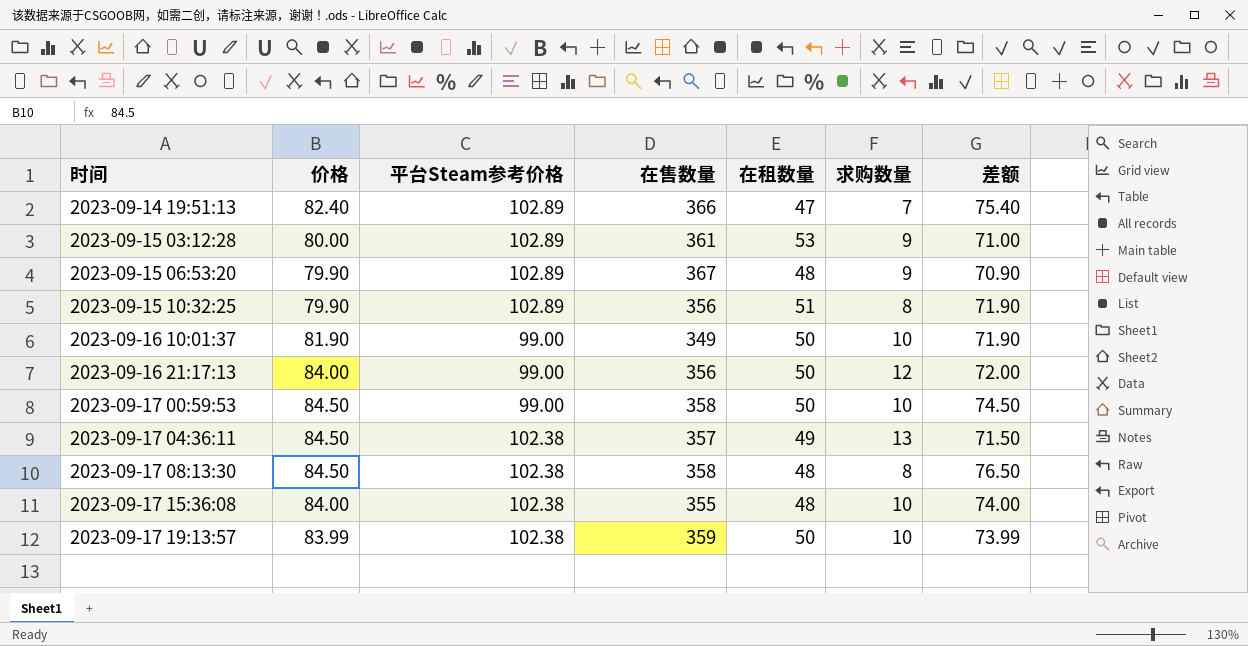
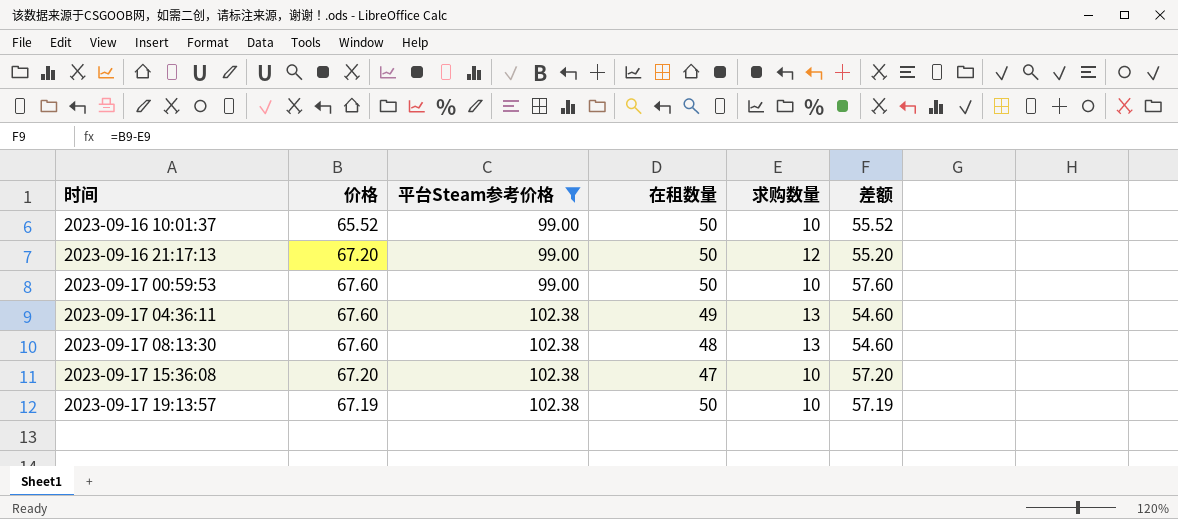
filter: none -> 平台Steam参考价格 != 102.89
column 在售数量 | position: 4 -> none
2023-09-16 10:01:37 | 价格: 81.90 -> 65.52
2023-09-16 10:01:37 | 差额: 71.90 -> 55.52
2023-09-16 21:17:13 | 价格: 84.00 -> 67.20
2023-09-16 21:17:13 | 差额: 72.00 -> 55.20
2023-09-17 00:59:53 | 价格: 84.50 -> 67.60
2023-09-17 00:59:53 | 差额: 74.50 -> 57.60
2023-09-17 04:36:11 | 价格: 84.50 -> 67.60
2023-09-17 04:36:11 | 差额: 71.50 -> 54.60
2023-09-17 08:13:30 | 价格: 84.50 -> 67.60
2023-09-17 08:13:30 | 求购数量: 8 -> 13
2023-09-17 08:13:30 | 差额: 76.50 -> 54.60
2023-09-17 15:36:08 | 价格: 84.00 -> 67.20
2023-09-17 15:36:08 | 在租数量: 48 -> 47
2023-09-17 15:36:08 | 差额: 74.00 -> 57.20
2023-09-17 19:13:57 | 价格: 83.99 -> 67.19
2023-09-17 19:13:57 | 差额: 73.99 -> 57.19

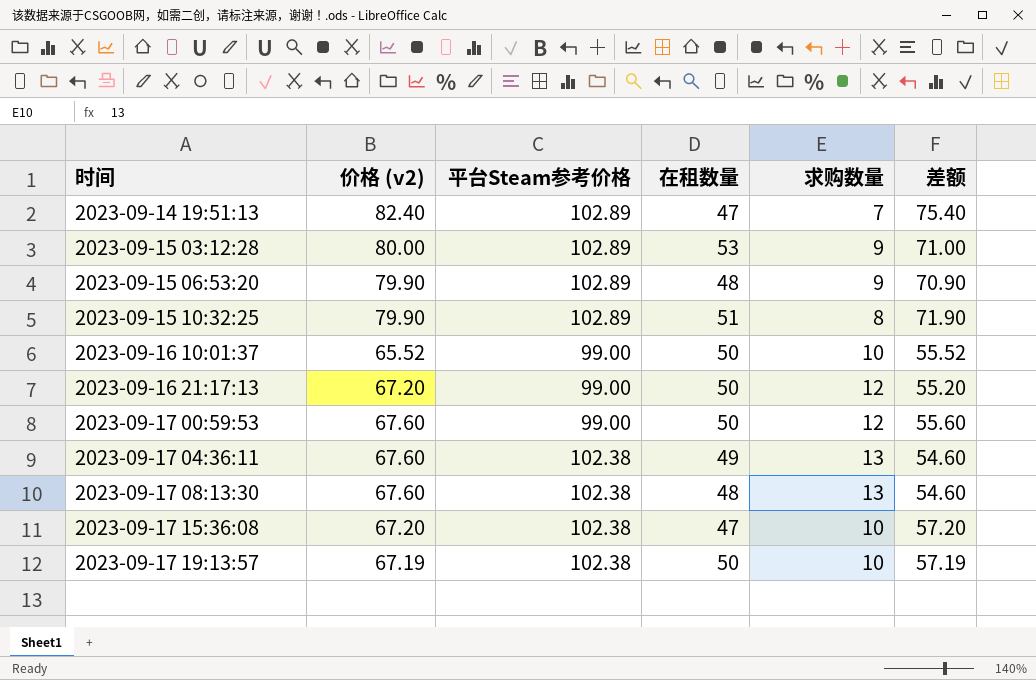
filter: 平台Steam参考价格 != 102.89 -> none
column name: 价格 -> 价格 (v2)
2023-09-17 00:59:53 | 求购数量: 10 -> 12
2023-09-17 00:59:53 | 差额: 57.60 -> 55.60

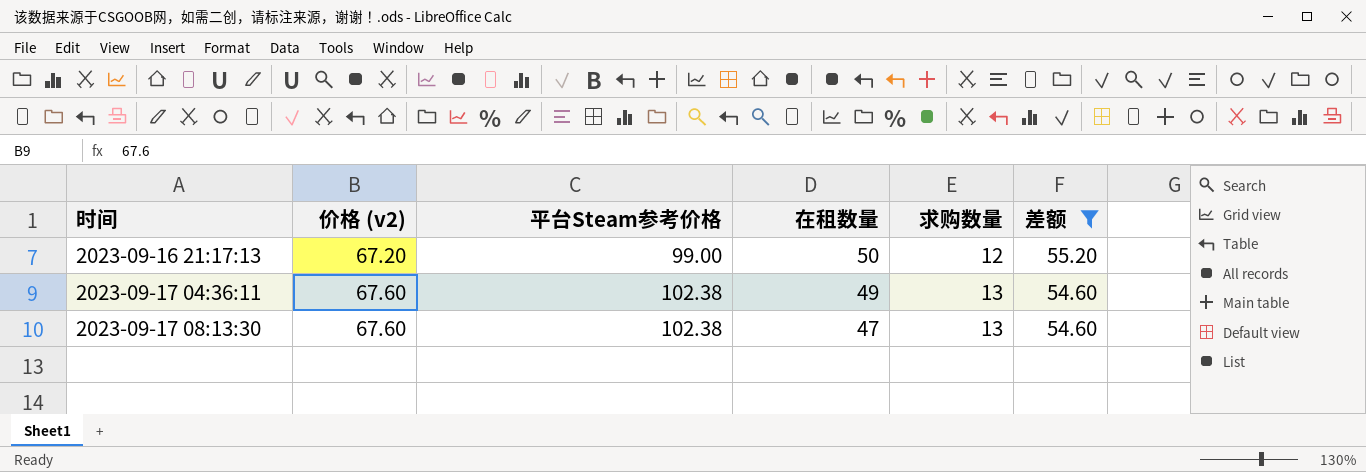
filter: none -> 差额 <= 55.20
2023-09-17 08:13:30 | 在租数量: 48 -> 47

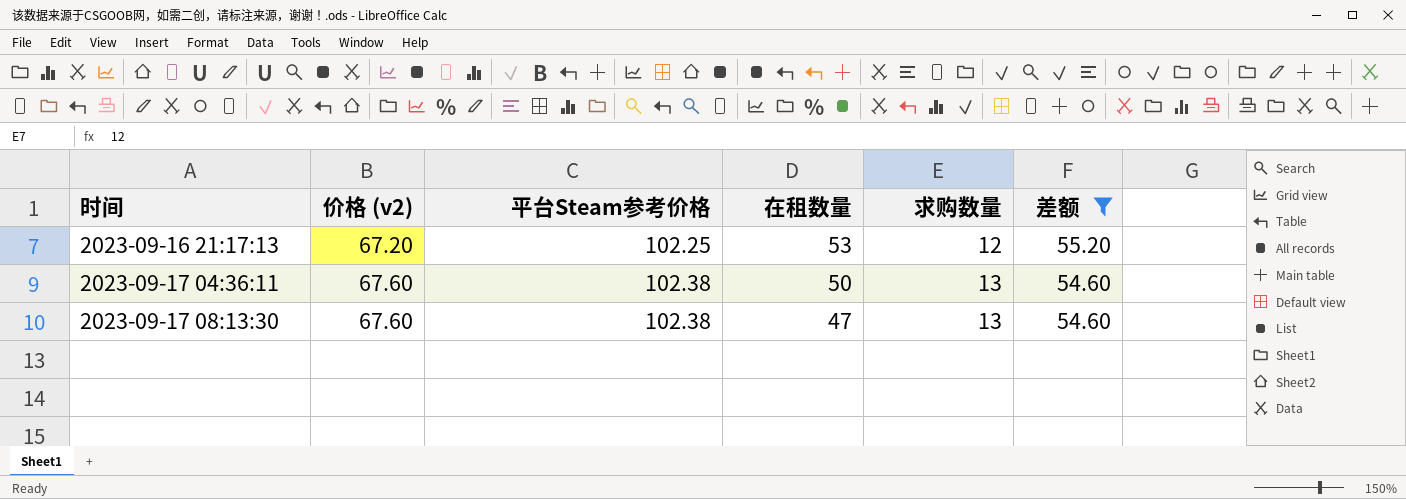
2023-09-16 21:17:13 | 平台Steam参考价格: 99.00 -> 102.25
2023-09-16 21:17:13 | 在租数量: 50 -> 53
2023-09-17 04:36:11 | 在租数量: 49 -> 50

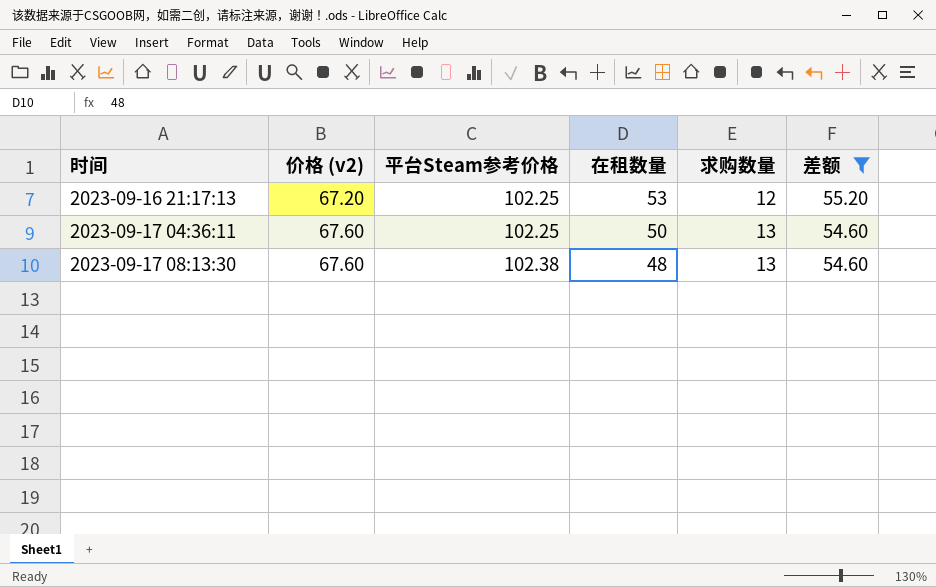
2023-09-17 04:36:11 | 平台Steam参考价格: 102.38 -> 102.25
2023-09-17 08:13:30 | 在租数量: 47 -> 48

